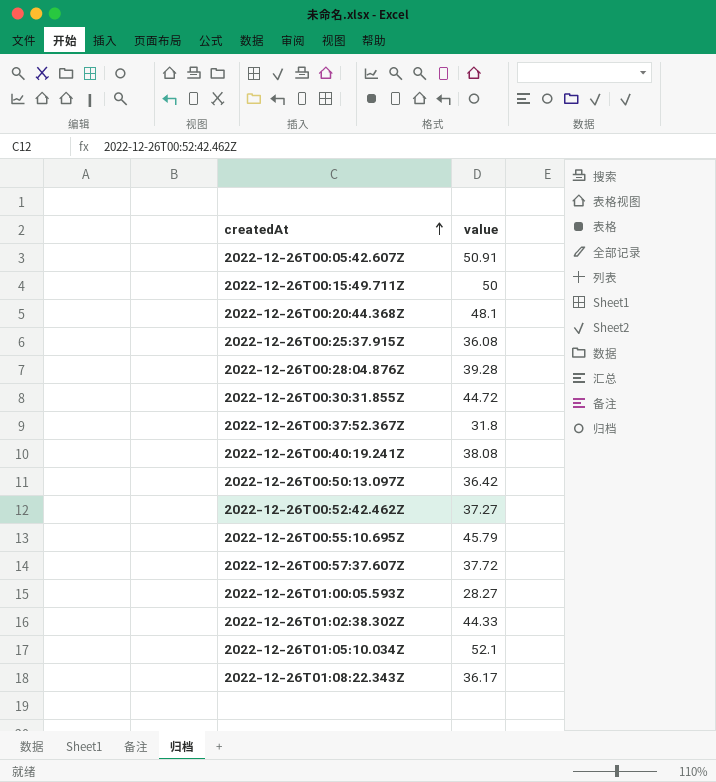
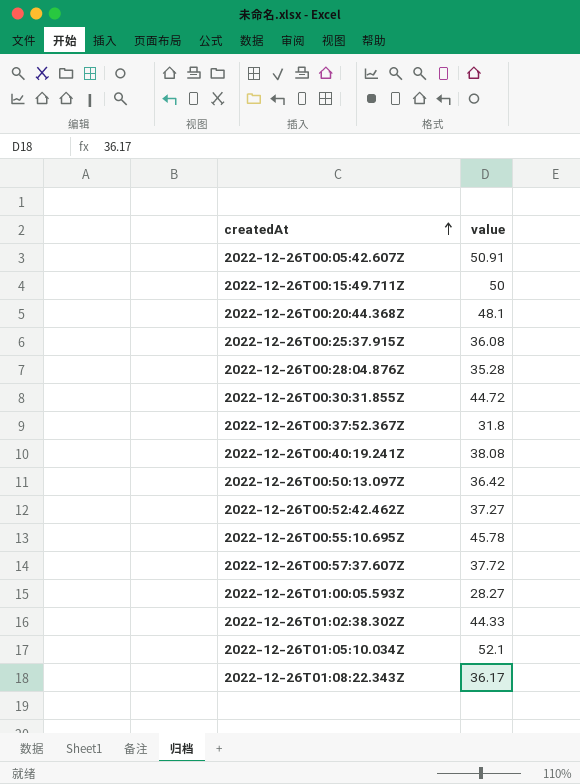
2022-12-26T00:28:04.876Z | value: 39.28 -> 35.28
2022-12-26T00:55:10.695Z | value: 45.79 -> 45.78

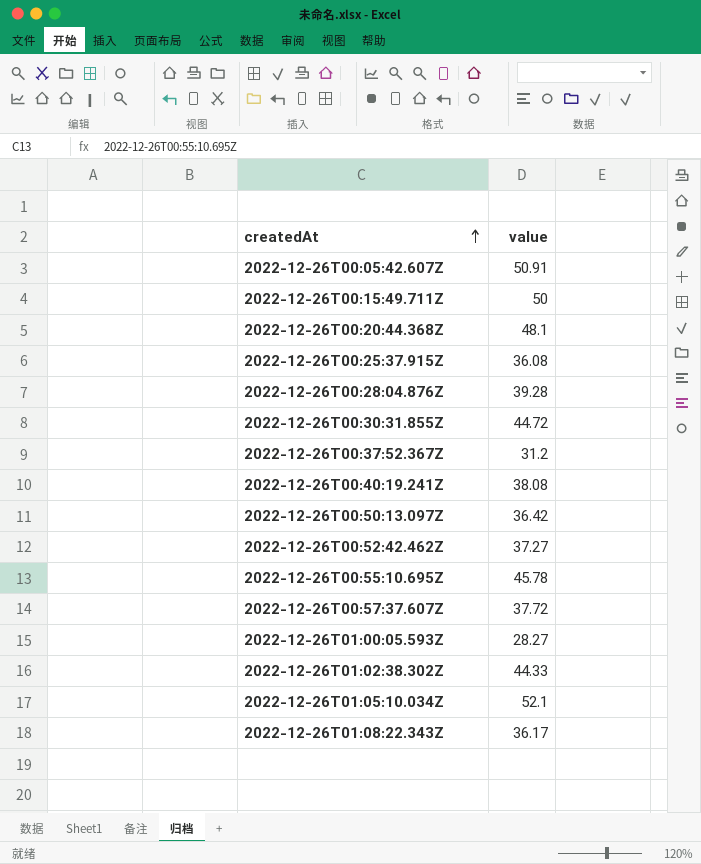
2022-12-26T00:28:04.876Z | value: 35.28 -> 39.28
2022-12-26T00:37:52.367Z | value: 31.8 -> 31.2

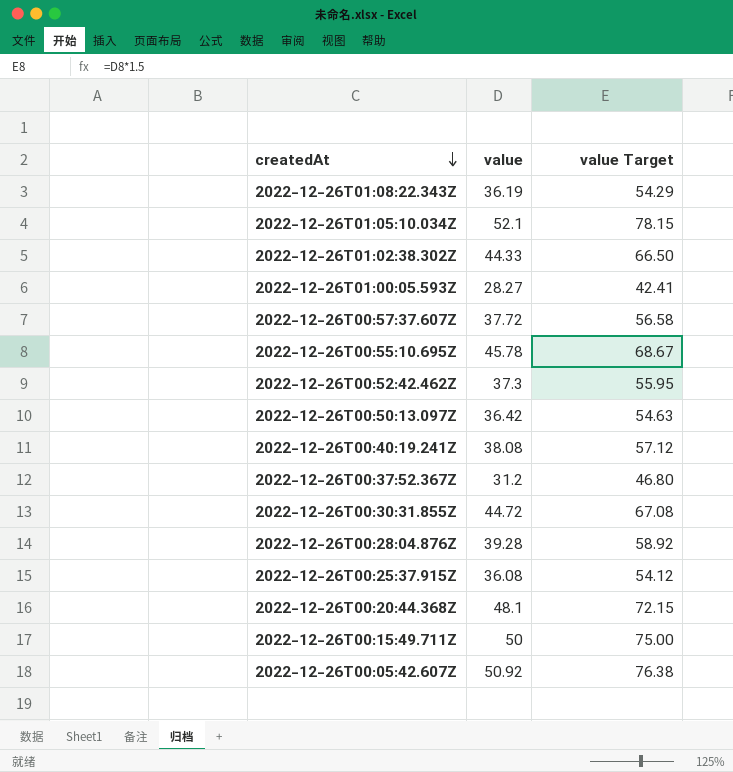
row order: createdAt ascending -> createdAt descending
column value Target | formula: none -> [value] * 1.5
2022-12-26T01:08:22.343Z | value: 36.17 -> 36.19
2022-12-26T00:52:42.462Z | value: 37.27 -> 37.3
2022-12-26T00:05:42.607Z | value: 50.91 -> 50.92

